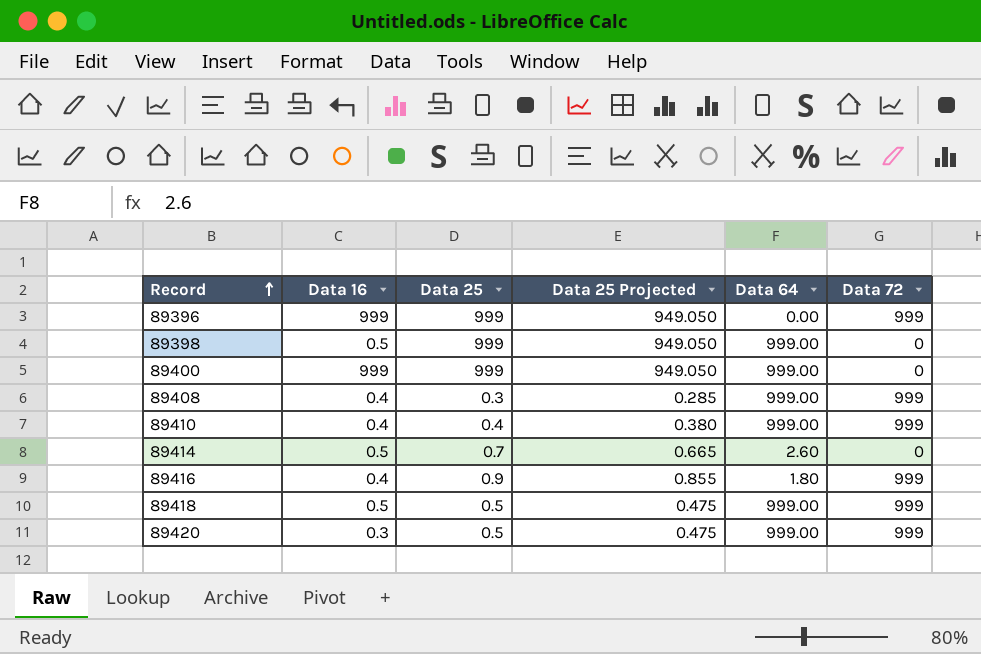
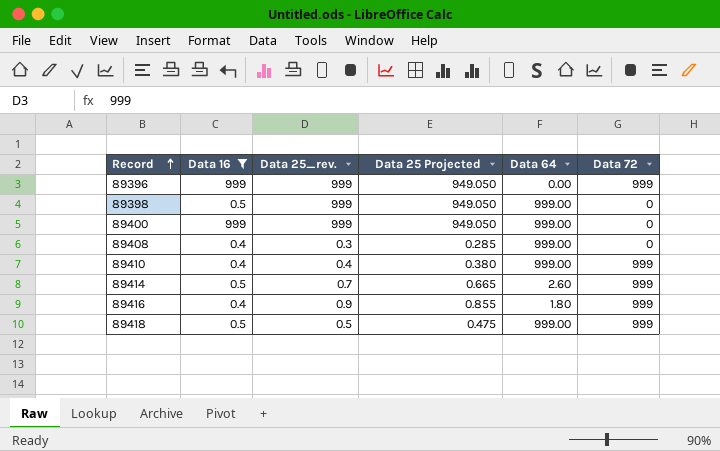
filter: none -> Data 16 != 0.3
column name: Data 25 -> Data 25_rev.
89408 | Data 72: 999 -> 0
89414 | Data 72: 0 -> 999

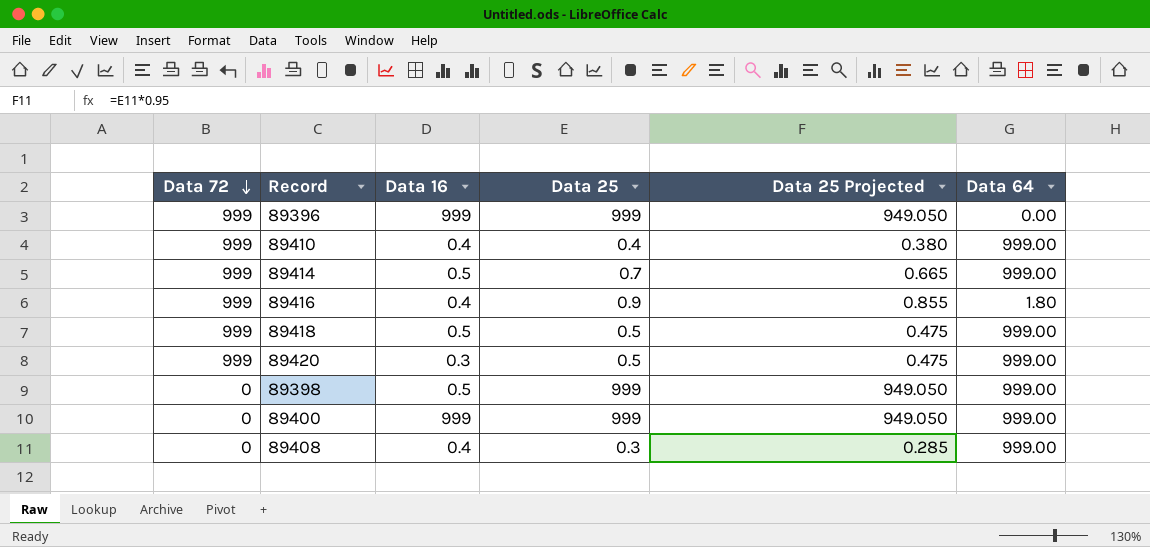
filter: Data 16 != 0.3 -> none
row order: Record ascending -> Data 72 descending
column Data 72 | position: 6 -> 1
column name: Data 25_rev. -> Data 25
89414 | Data 64: 2.60 -> 999.00

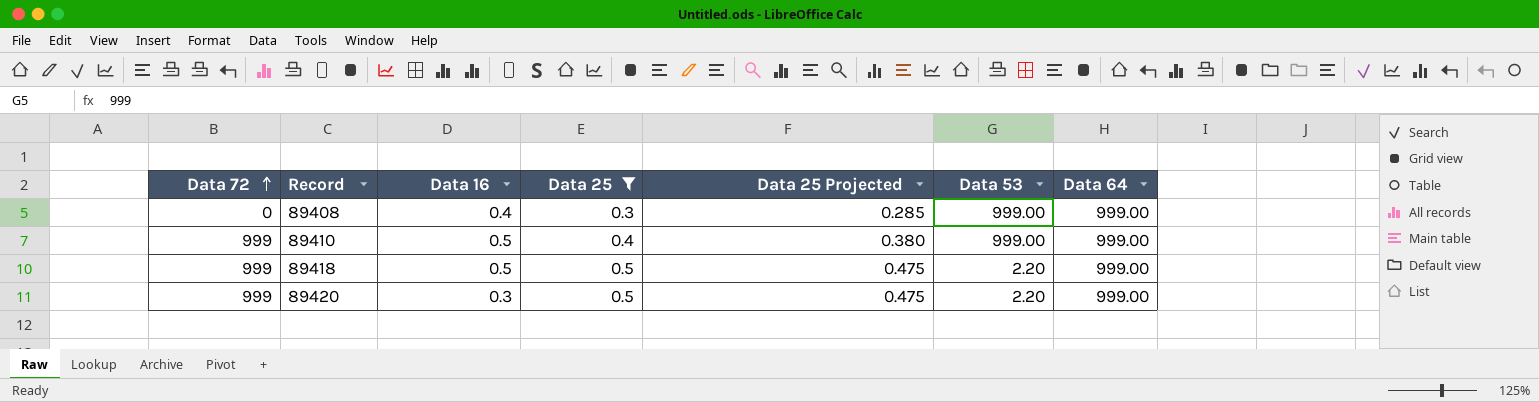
filter: none -> Data 25 <= 0.5
row order: Data 72 descending -> Data 72 ascending
column Data 53 | position: none -> 6
89410 | Data 16: 0.4 -> 0.5

